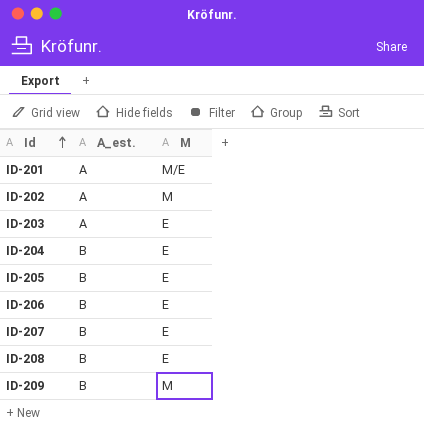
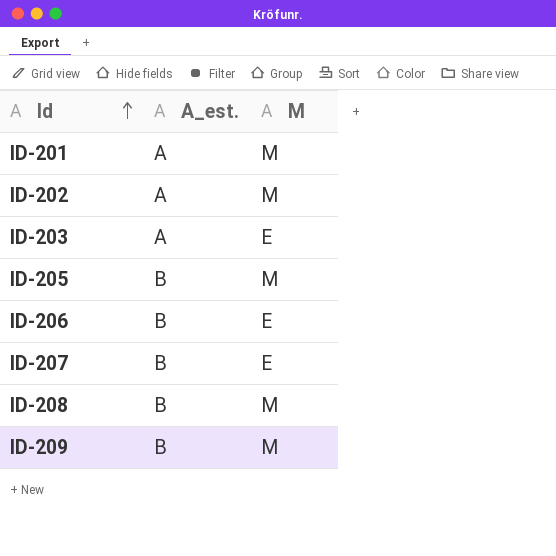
row ID-204: B | E -> none
ID-201 | M: M/E -> M
ID-205 | M: E -> M
ID-208 | M: E -> M

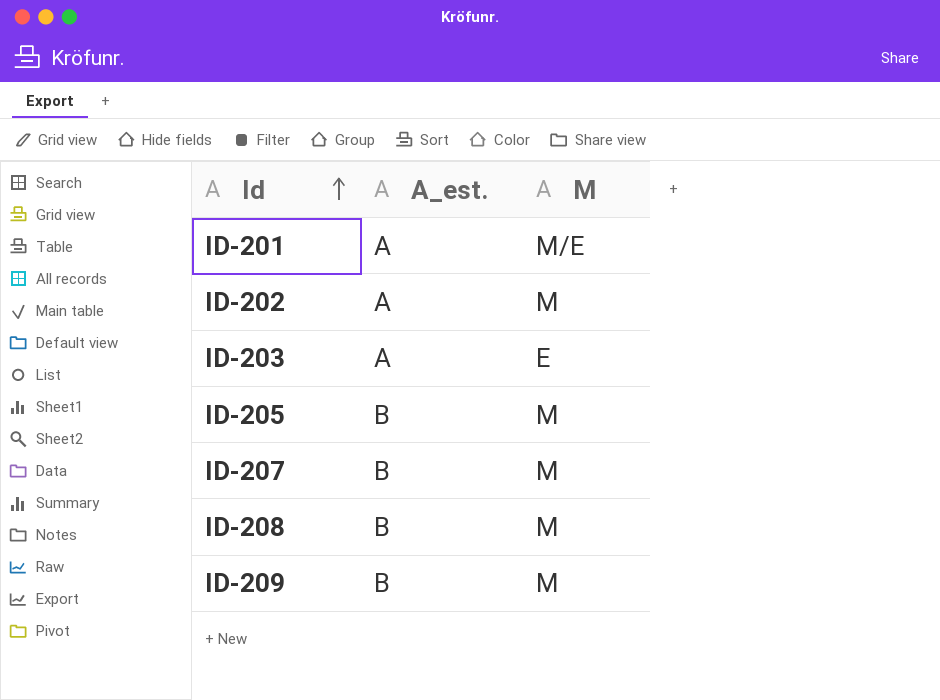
row ID-206: B | E -> none
ID-201 | M: M -> M/E
ID-207 | M: E -> M

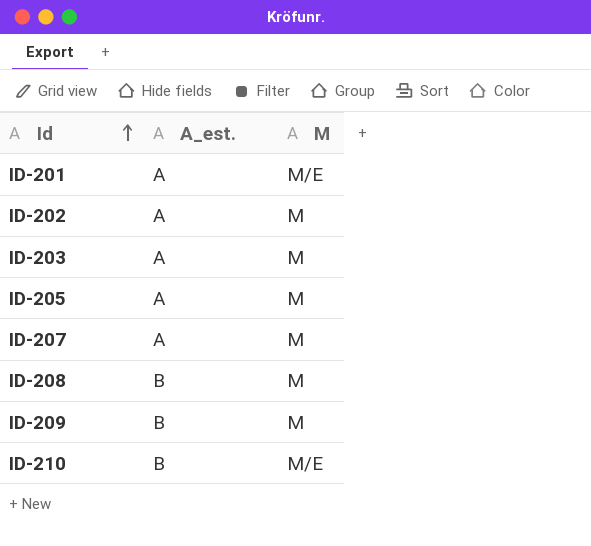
ID-203 | M: E -> M
ID-205 | A_est.: B -> A
ID-207 | A_est.: B -> A
row ID-210: none -> B | M/E

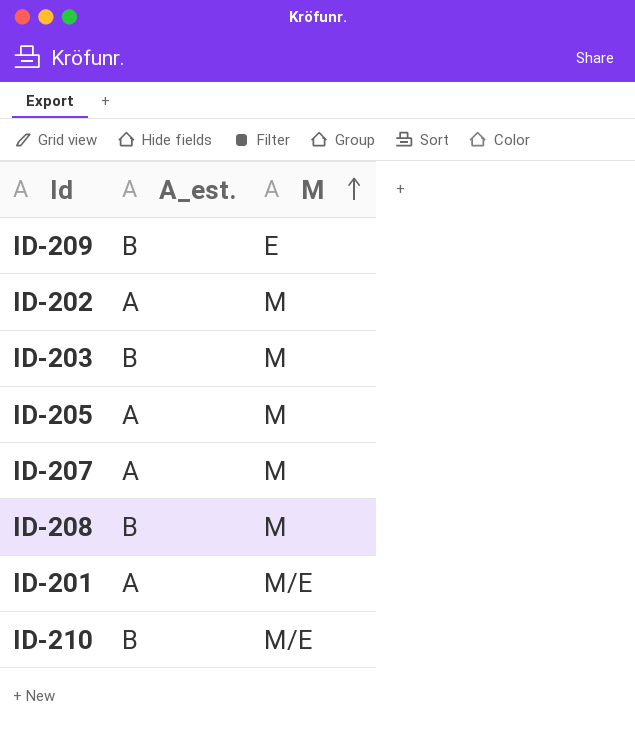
row order: Id ascending -> M ascending
ID-209 | M: M -> E
ID-203 | A_est.: A -> B

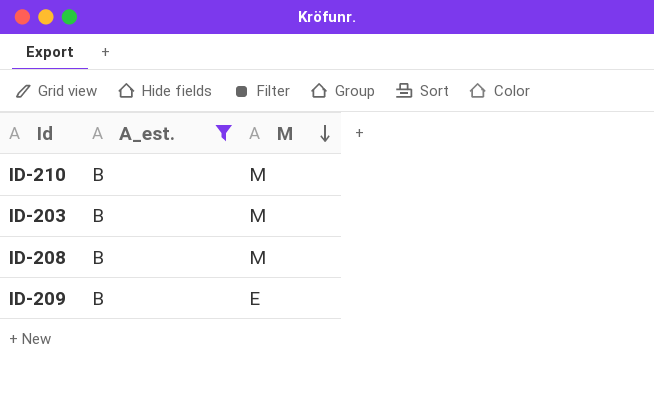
filter: none -> A_est. = B
row order: M ascending -> M descending
ID-210 | M: M/E -> M

